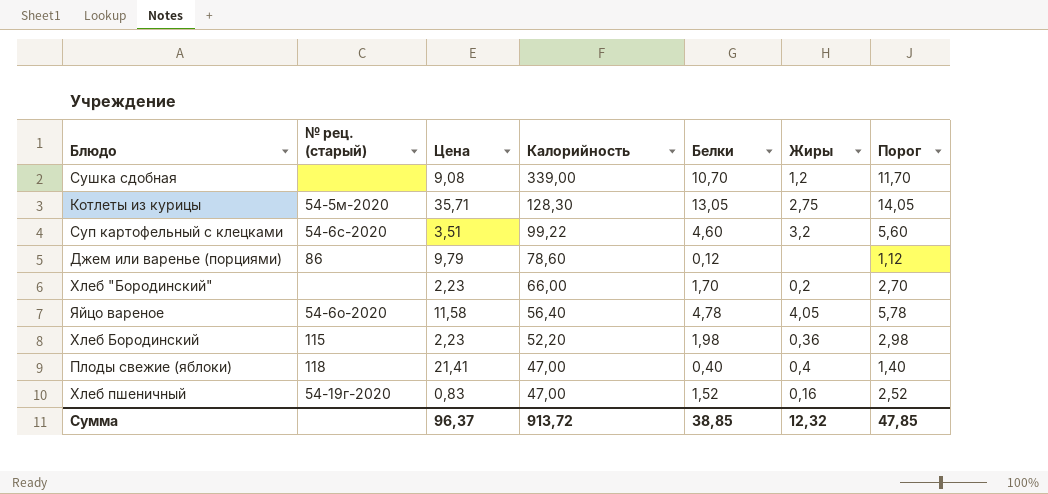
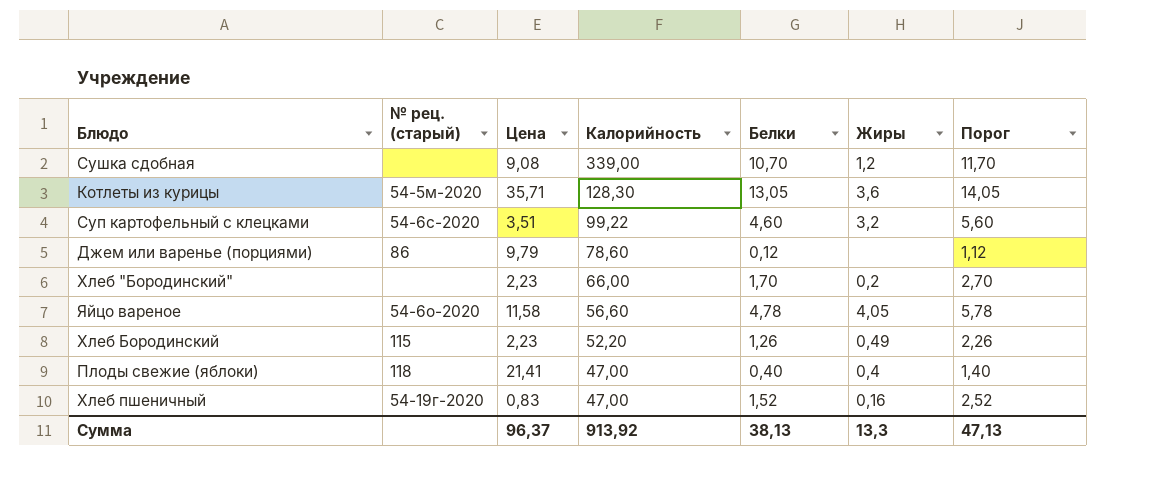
Котлеты из курицы | Жиры: 2,75 -> 3,6
Яйцо вареное | Калорийность: 56,40 -> 56,60
Хлеб Бородинский | Белки: 1,98 -> 1,26
Хлеб Бородинский | Жиры: 0,36 -> 0,49
Хлеб Бородинский | Порог: 2,98 -> 2,26
Сумма | Калорийность: 913,72 -> 913,92
Сумма | Белки: 38,85 -> 38,13
Сумма | Жиры: 12,32 -> 13,3
Сумма | Порог: 47,85 -> 47,13

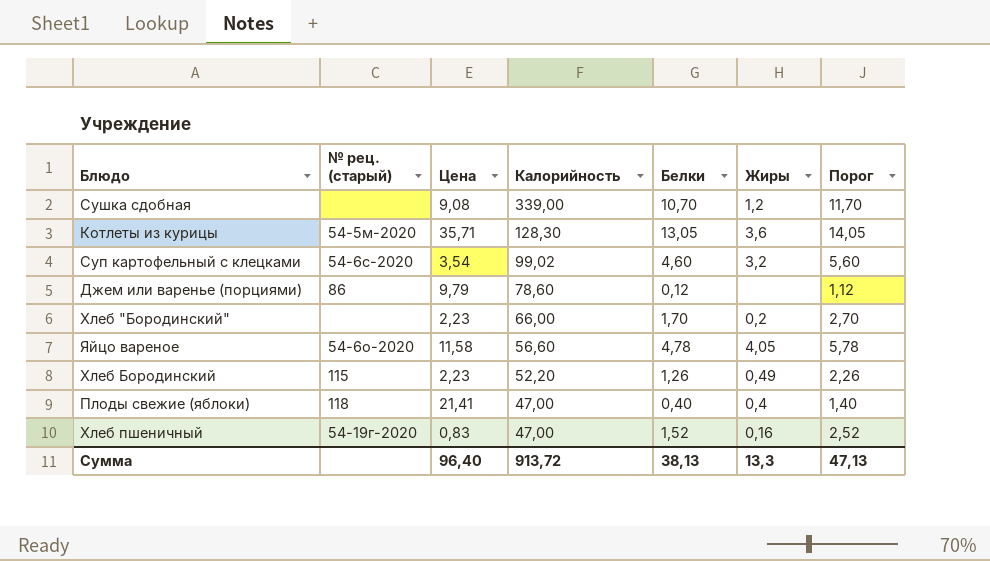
Суп картофельный с клецками | Цена: 3,51 -> 3,54
Суп картофельный с клецками | Калорийность: 99,22 -> 99,02
Сумма | Цена: 96,37 -> 96,40
Сумма | Калорийность: 913,92 -> 913,72

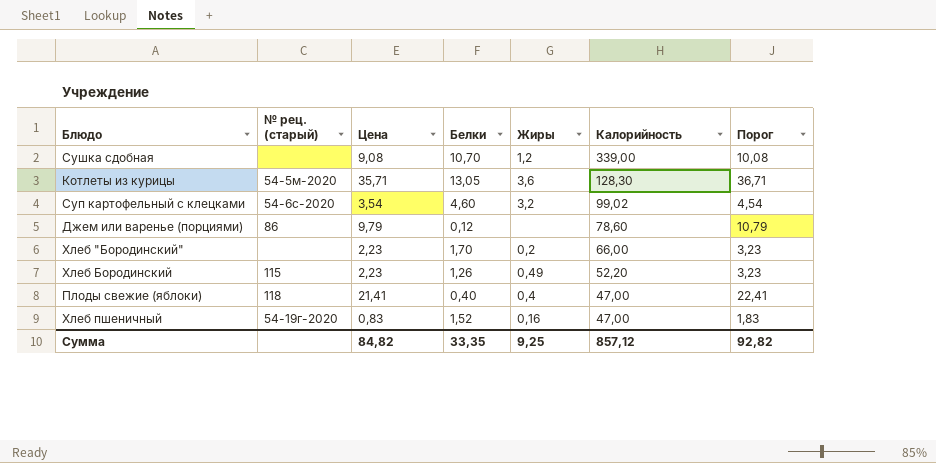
column Калорийность | position: 4 -> 6
column Порог | formula: [Белки] + 1 -> [Цена] + 1
row Яйцо вареное: 54-6о-2020 | 11,58 | 56,60 | 4,78 | 4,05 | 5,78 -> none
Сумма | Цена: 96,40 -> 84,82
Сумма | Белки: 38,13 -> 33,35
Сумма | Жиры: 13,3 -> 9,25
Сумма | Калорийность: 913,72 -> 857,12
Сумма | Порог: 47,13 -> 92,82

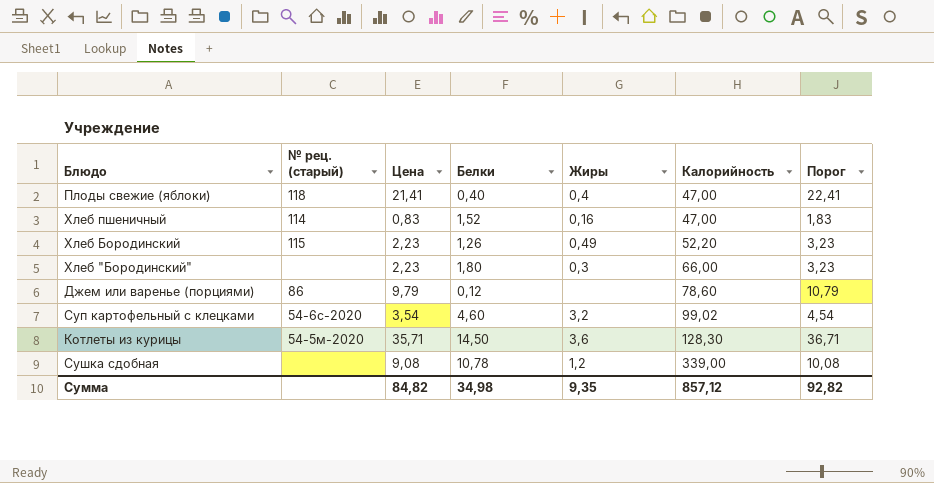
row order: Калорийность descending -> Калорийность ascending
Хлеб пшеничный | № рец. (старый): 54-19г-2020 -> 114
Хлеб "Бородинский" | Белки: 1,70 -> 1,80
Хлеб "Бородинский" | Жиры: 0,2 -> 0,3
Котлеты из курицы | Белки: 13,05 -> 14,50
Сушка сдобная | Белки: 10,70 -> 10,78
Сумма | Белки: 33,35 -> 34,98
Сумма | Жиры: 9,25 -> 9,35

